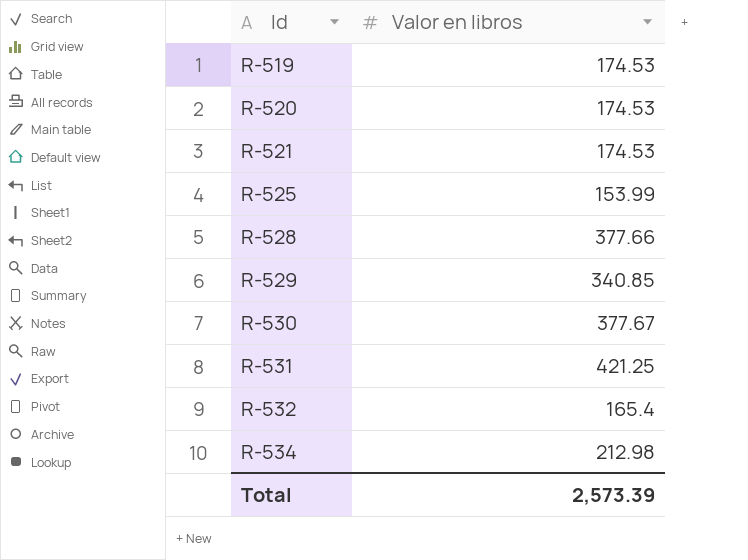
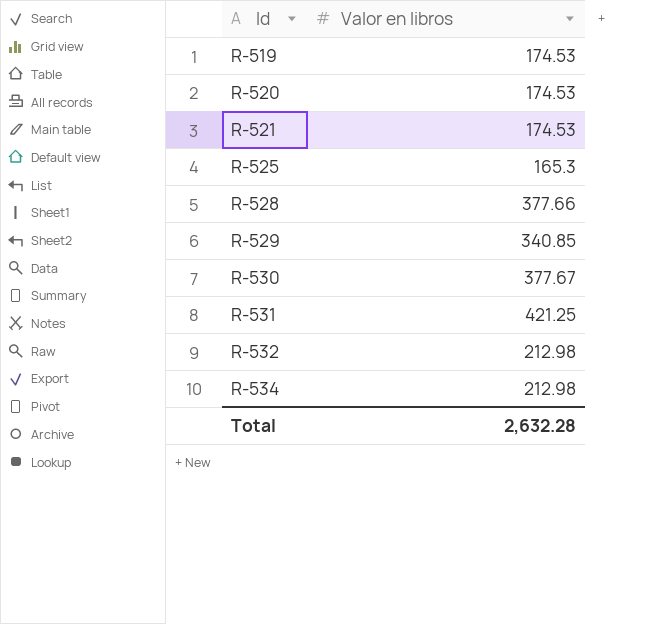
R-525 | Valor en libros: 153.99 -> 165.3
R-532 | Valor en libros: 165.4 -> 212.98
Total | Valor en libros: 2,573.39 -> 2,632.28

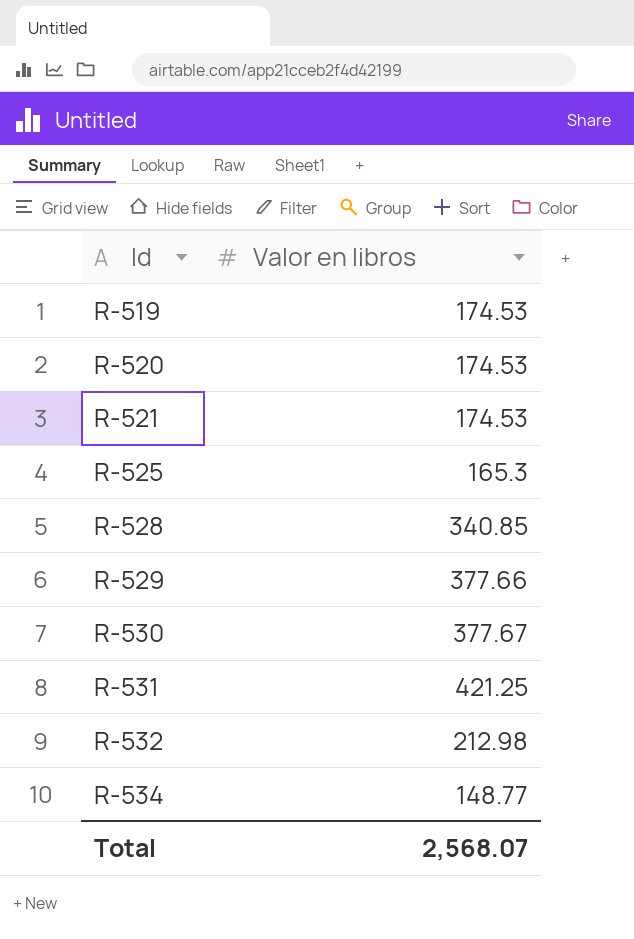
R-528 | Valor en libros: 377.66 -> 340.85
R-529 | Valor en libros: 340.85 -> 377.66
R-534 | Valor en libros: 212.98 -> 148.77
Total | Valor en libros: 2,632.28 -> 2,568.07

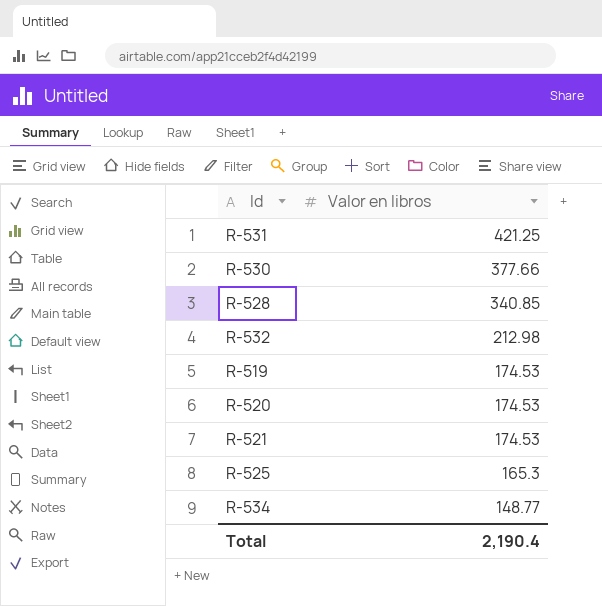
row order: Id ascending -> Valor en libros descending
row R-529: 377.66 -> none
R-530 | Valor en libros: 377.67 -> 377.66
Total | Valor en libros: 2,568.07 -> 2,190.4

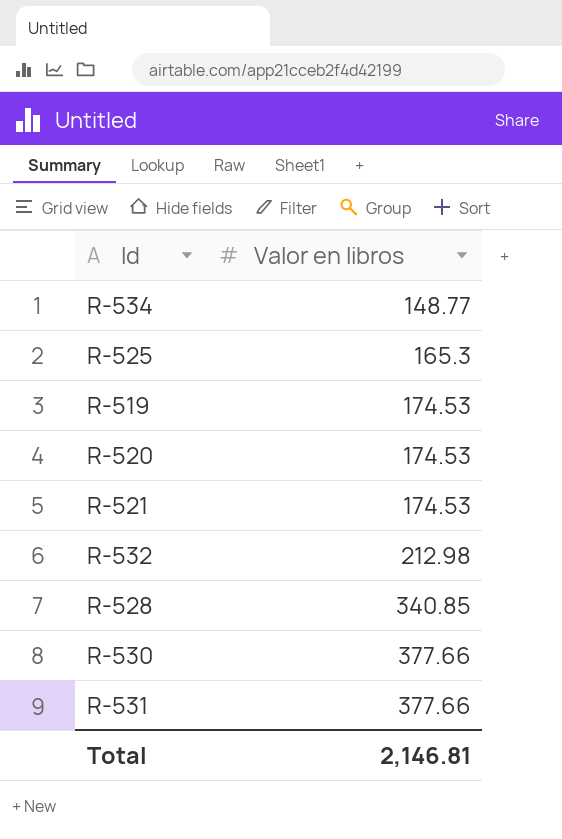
row order: Valor en libros descending -> Valor en libros ascending
R-531 | Valor en libros: 421.25 -> 377.66
Total | Valor en libros: 2,190.4 -> 2,146.81

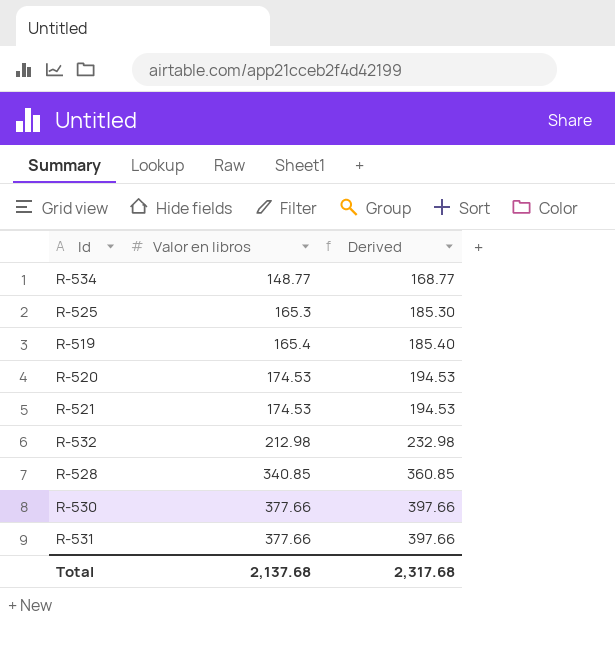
column Derived | formula: none -> [Valor en libros] + 20
R-519 | Valor en libros: 174.53 -> 165.4
Total | Valor en libros: 2,146.81 -> 2,137.68

